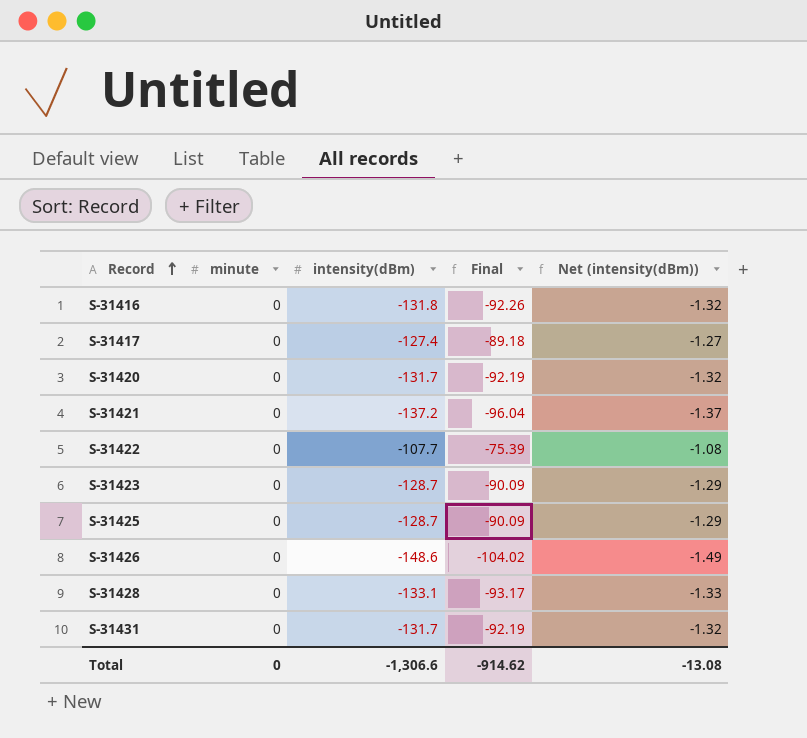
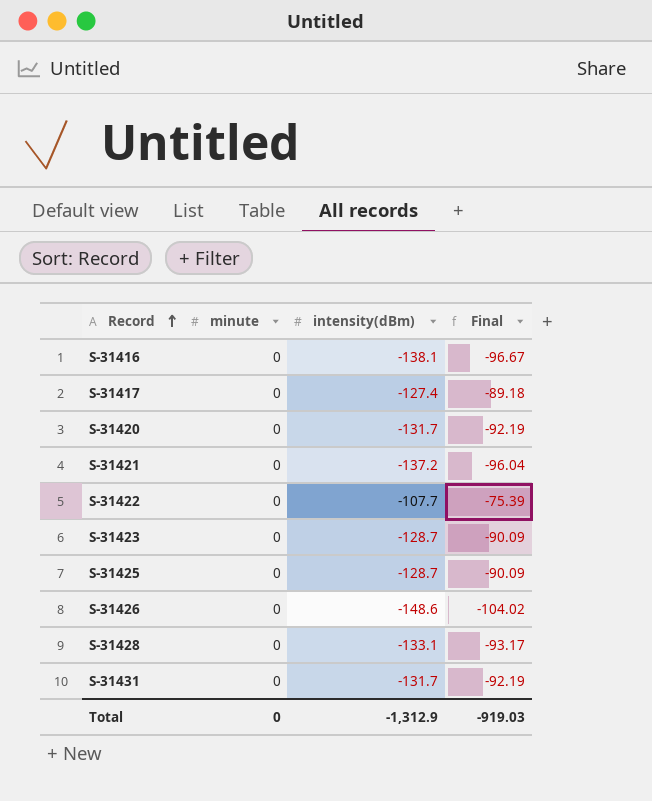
column Net (intensity(dBm)) | formula: [intensity(dBm)] * 0.01 -> none
S-31416 | intensity(dBm): -131.8 -> -138.1
S-31416 | Final: -92.26 -> -96.67
Total | intensity(dBm): -1,306.6 -> -1,312.9
Total | Final: -914.62 -> -919.03

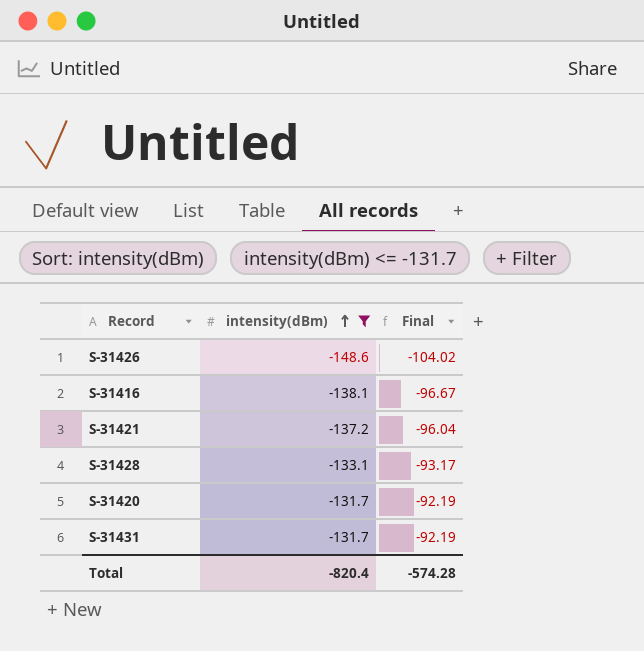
filter: none -> intensity(dBm) <= -131.7
row order: Record ascending -> intensity(dBm) ascending
column minute | position: 2 -> none
Total | intensity(dBm): -1,312.9 -> -820.4
Total | Final: -919.03 -> -574.28

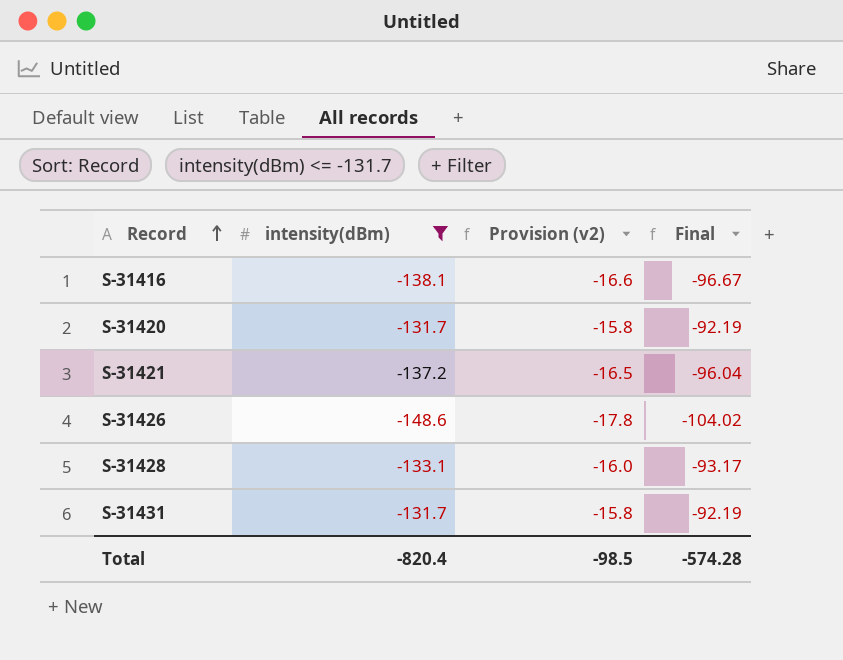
row order: intensity(dBm) ascending -> Record ascending
column Provision (v2) | formula: none -> [intensity(dBm)] * 0.12

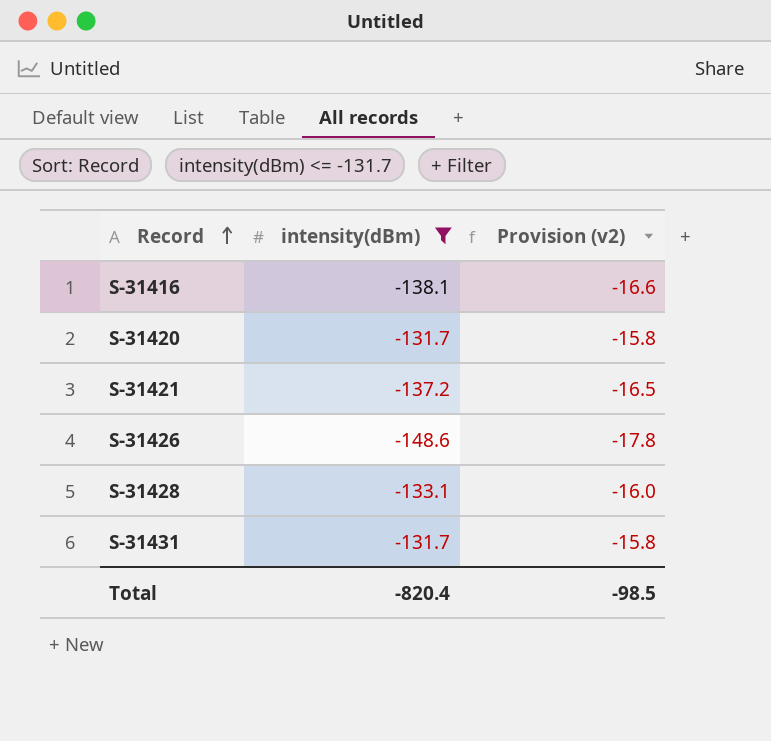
column Final | formula: [intensity(dBm)] * 0.7 -> none

